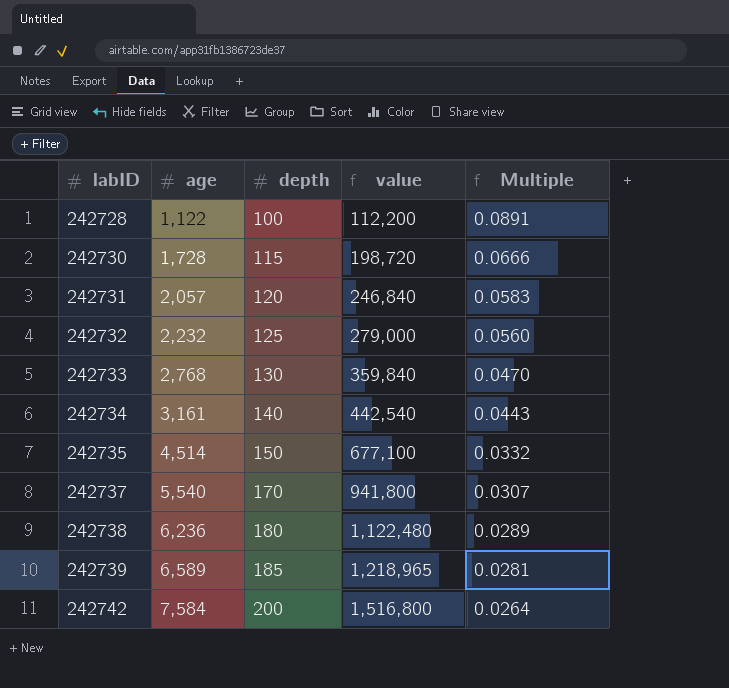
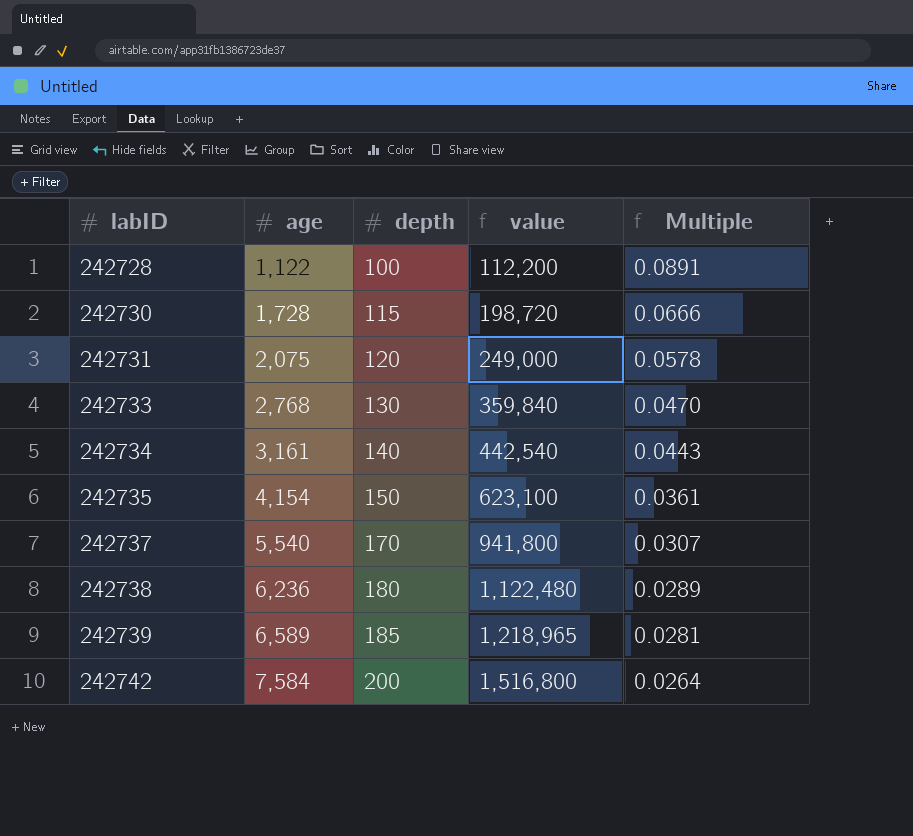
row 242732: 2,232 | 125 | 279,000 | 0.0560 -> none
242731 | age: 2,057 -> 2,075
242731 | value: 246,840 -> 249,000
242731 | Multiple: 0.0583 -> 0.0578
242735 | age: 4,514 -> 4,154
242735 | value: 677,100 -> 623,100
242735 | Multiple: 0.0332 -> 0.0361

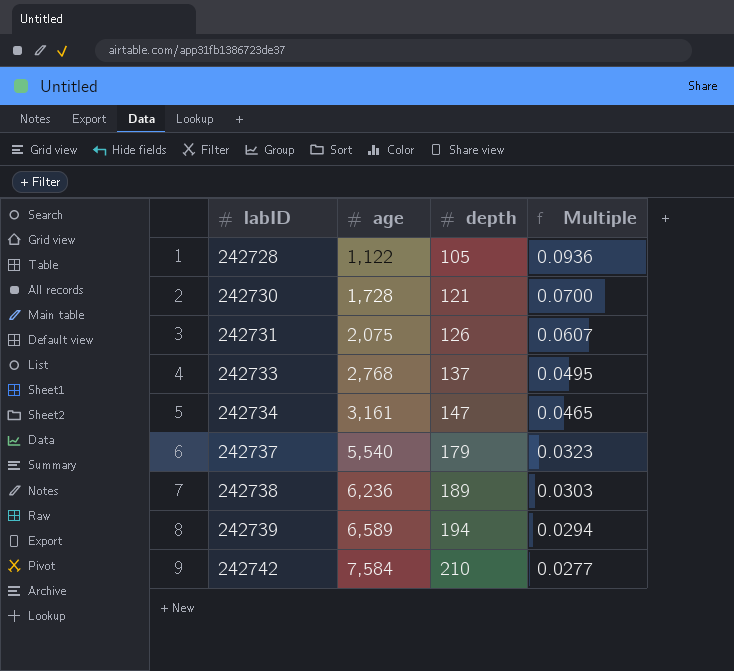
column value | formula: [age] * [depth] -> none
row 242735: 4,154 | 150 | 623,100 | 0.0361 -> none
242728 | depth: 100 -> 105
242728 | Multiple: 0.0891 -> 0.0936
242730 | depth: 115 -> 121
242730 | Multiple: 0.0666 -> 0.0700
242731 | depth: 120 -> 126
242731 | Multiple: 0.0578 -> 0.0607
242733 | depth: 130 -> 137
242733 | Multiple: 0.0470 -> 0.0495
242734 | depth: 140 -> 147
242734 | Multiple: 0.0443 -> 0.0465
242737 | depth: 170 -> 179
242737 | Multiple: 0.0307 -> 0.0323
242738 | depth: 180 -> 189
242738 | Multiple: 0.0289 -> 0.0303
242739 | depth: 185 -> 194
242739 | Multiple: 0.0281 -> 0.0294
242742 | depth: 200 -> 210
242742 | Multiple: 0.0264 -> 0.0277

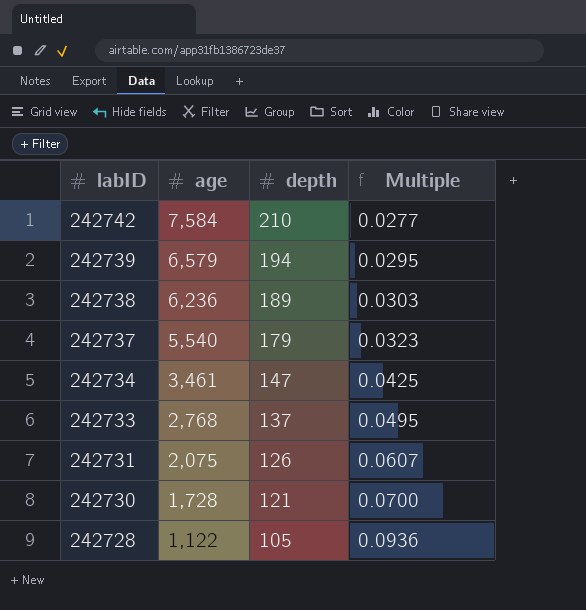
row order: labID ascending -> labID descending
242739 | age: 6,589 -> 6,579
242739 | Multiple: 0.0294 -> 0.0295
242734 | age: 3,161 -> 3,461
242734 | Multiple: 0.0465 -> 0.0425

